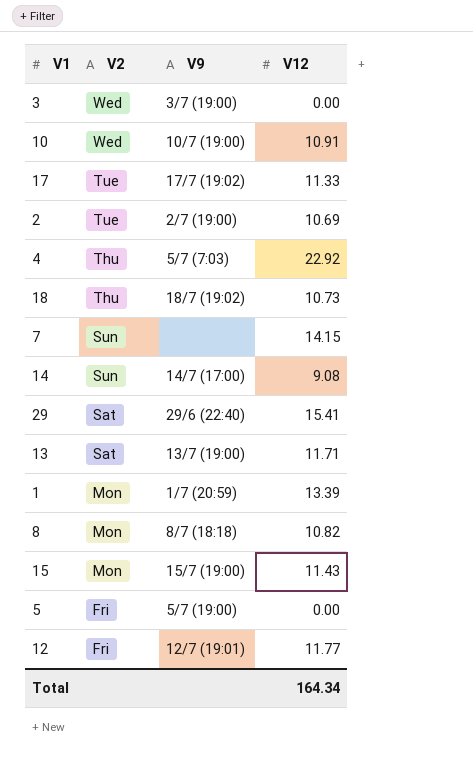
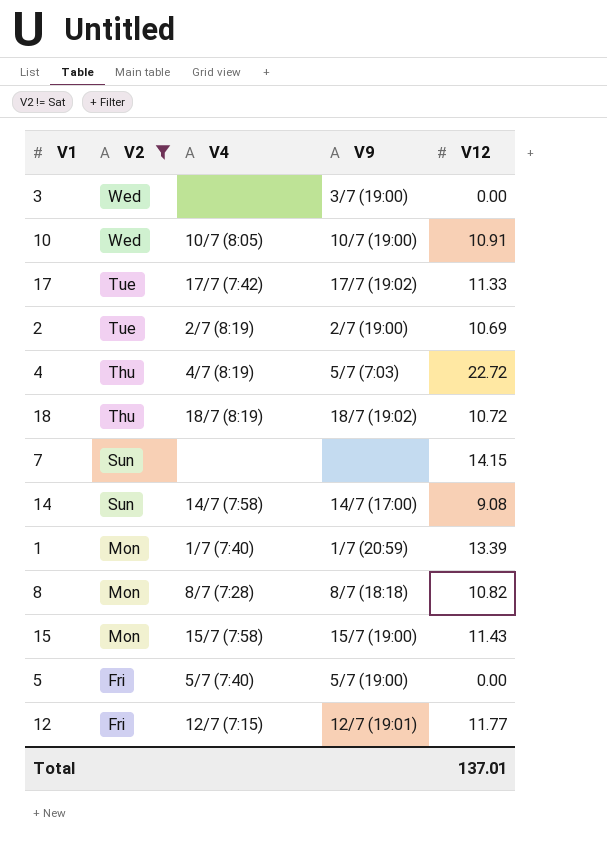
filter: none -> V2 != Sat
column V4 | position: none -> 3
4 | V12: 22.92 -> 22.72
18 | V12: 10.73 -> 10.72
Total | V12: 164.34 -> 137.01

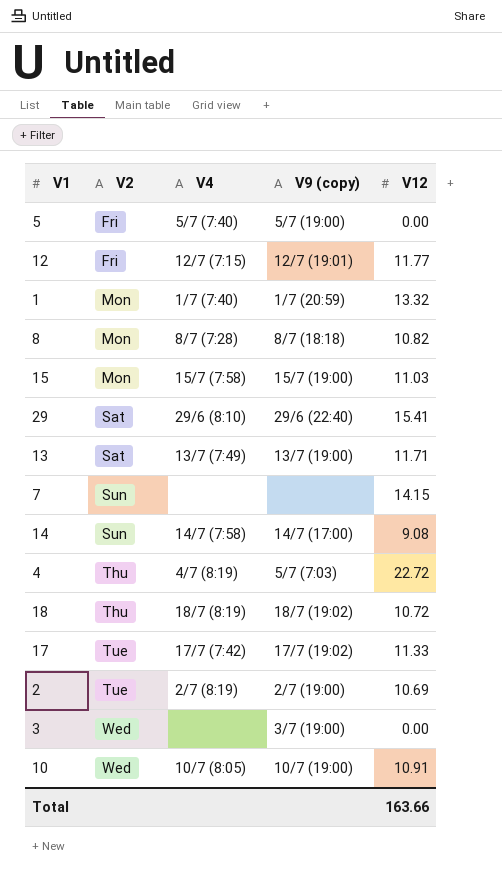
filter: V2 != Sat -> none
row order: V2 descending -> V2 ascending
column name: V9 -> V9 (copy)
1 | V12: 13.39 -> 13.32
15 | V12: 11.43 -> 11.03
Total | V12: 137.01 -> 163.66

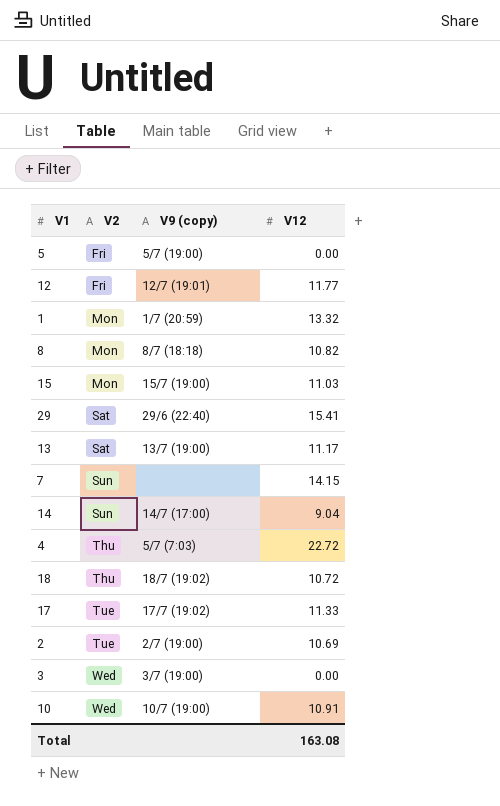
column V4 | position: 3 -> none
13 | V12: 11.71 -> 11.17
14 | V12: 9.08 -> 9.04
Total | V12: 163.66 -> 163.08

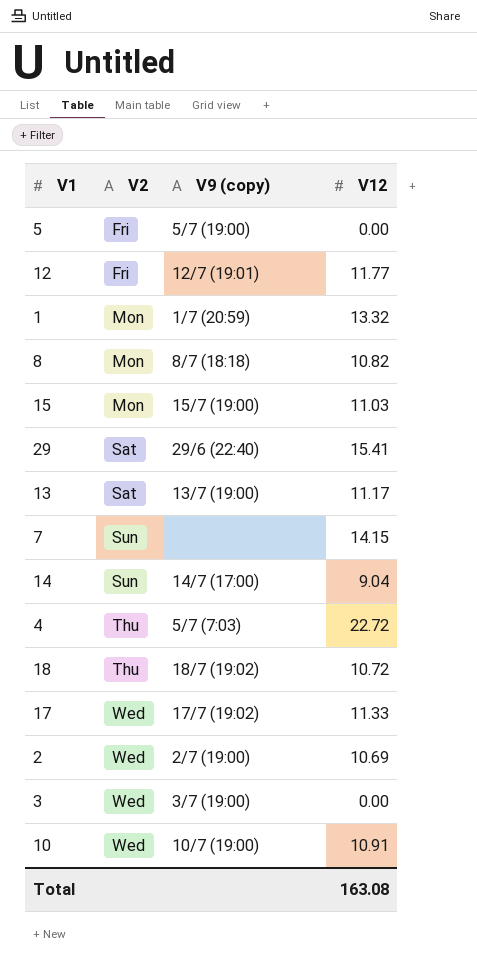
17 | V2: Tue -> Wed
2 | V2: Tue -> Wed

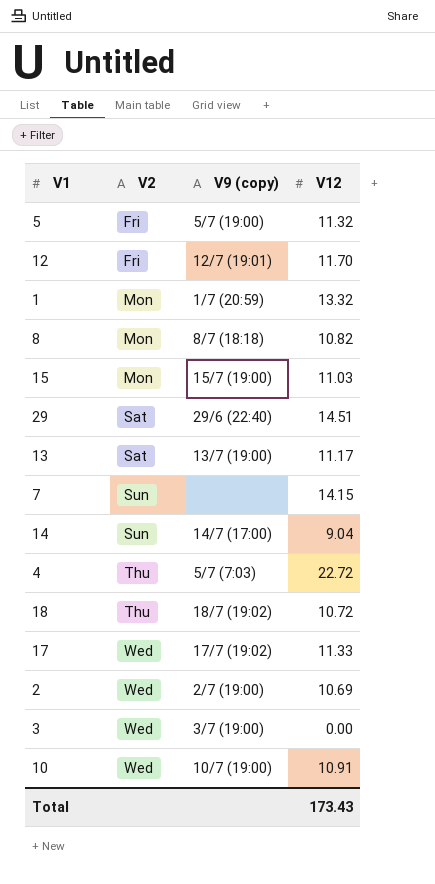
5 | V12: 0.00 -> 11.32
12 | V12: 11.77 -> 11.70
29 | V12: 15.41 -> 14.51
Total | V12: 163.08 -> 173.43

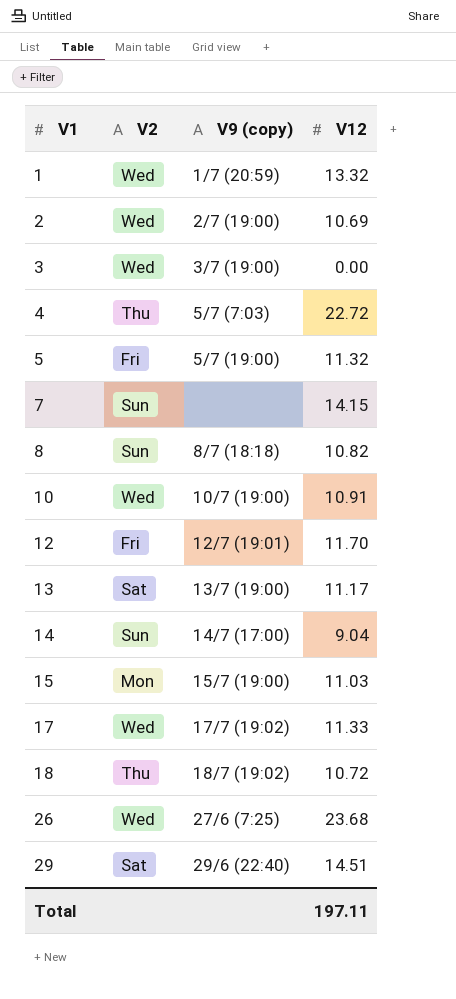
row order: V2 ascending -> V1 ascending
1 | V2: Mon -> Wed
8 | V2: Mon -> Sun
row 26: none -> Wed | 27/6 (7:25) | 23.68
Total | V12: 173.43 -> 197.11

